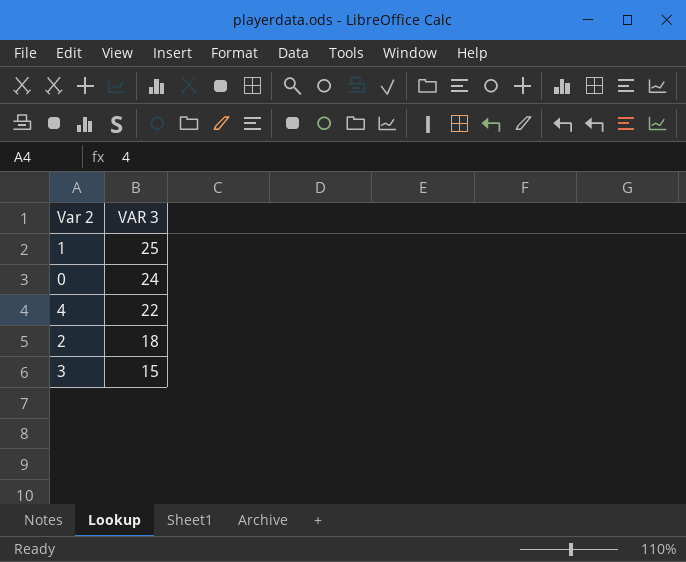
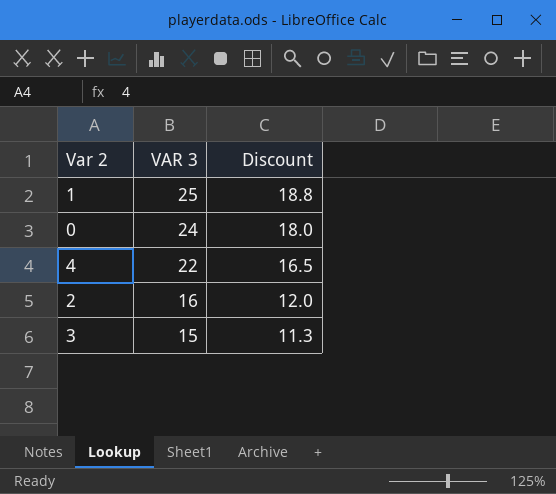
column Discount | formula: none -> [VAR 3] * 0.75
2 | VAR 3: 18 -> 16

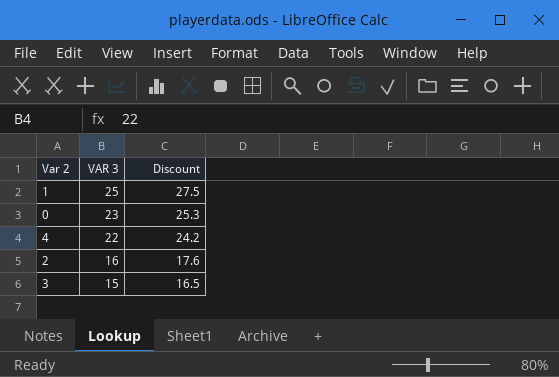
column Discount | formula: [VAR 3] * 0.75 -> [VAR 3] * 1.1
0 | VAR 3: 24 -> 23

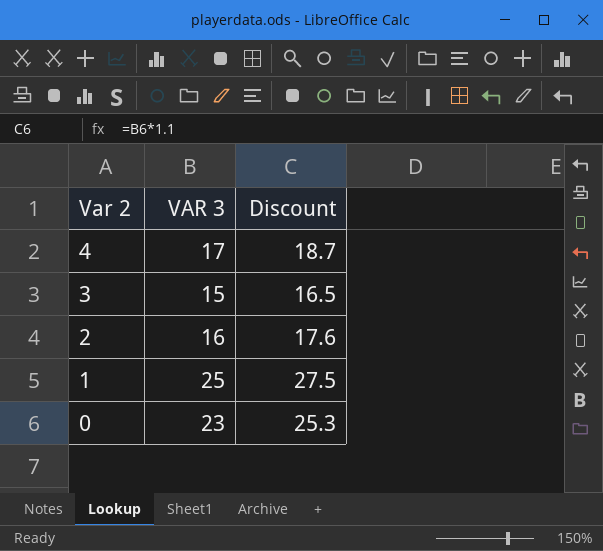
row order: VAR 3 descending -> Var 2 descending
4 | VAR 3: 22 -> 17
4 | Discount: 24.2 -> 18.7

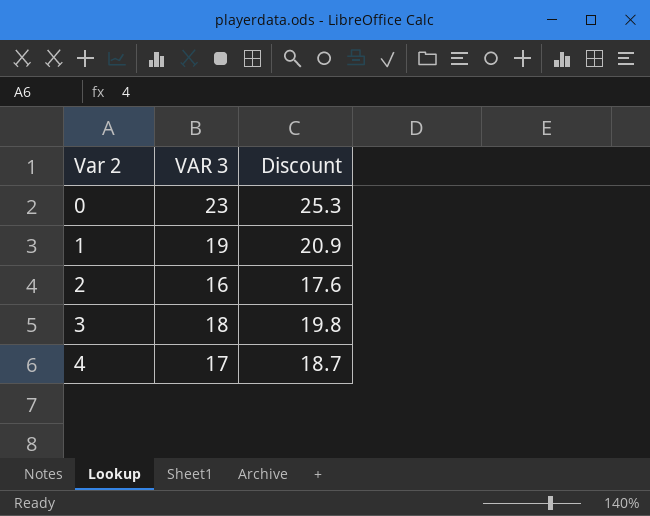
row order: Var 2 descending -> Var 2 ascending
1 | VAR 3: 25 -> 19
1 | Discount: 27.5 -> 20.9
3 | VAR 3: 15 -> 18
3 | Discount: 16.5 -> 19.8

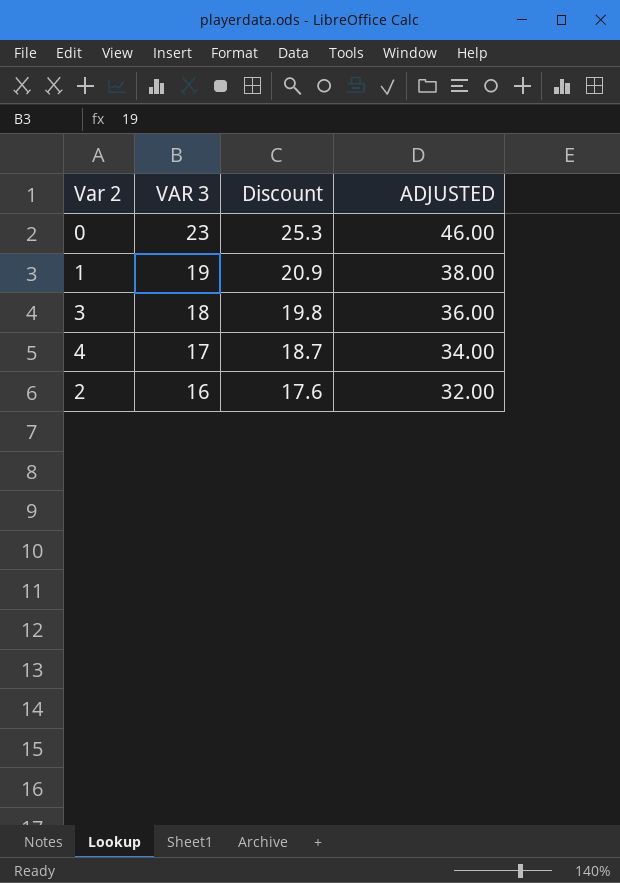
row order: Var 2 ascending -> VAR 3 descending
column ADJUSTED | formula: none -> [VAR 3] * 2

